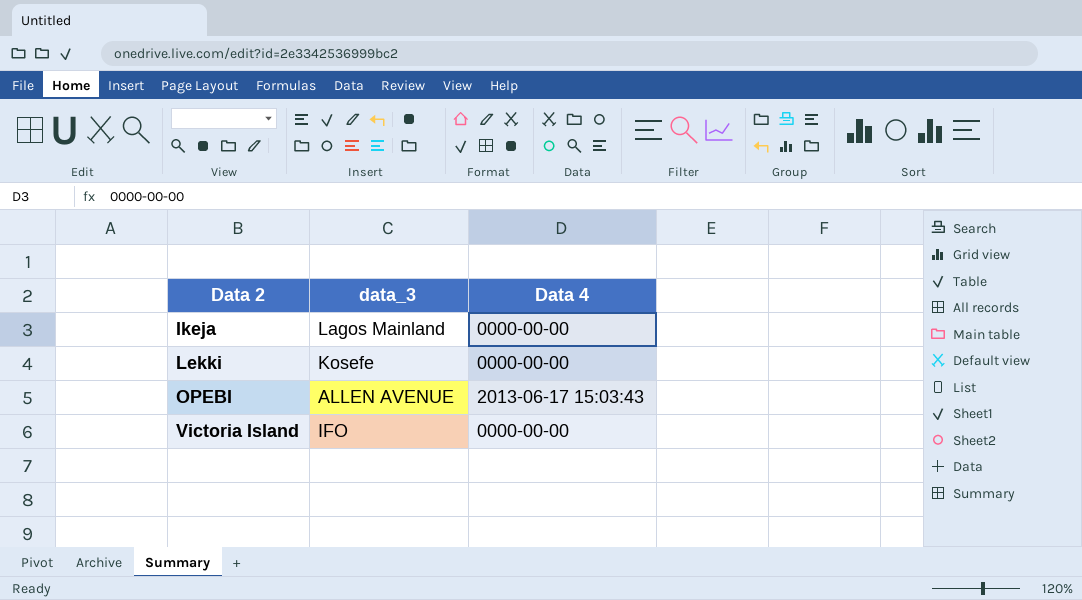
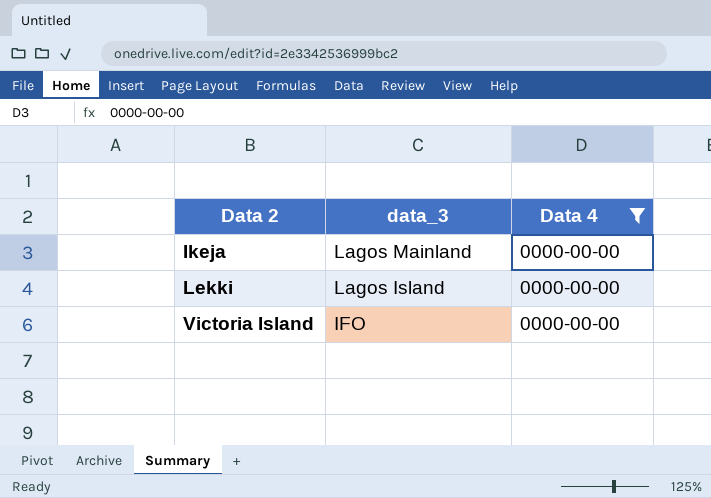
filter: none -> Data 4 = 0000-00-00
Lekki | data_3: Kosefe -> Lagos Island

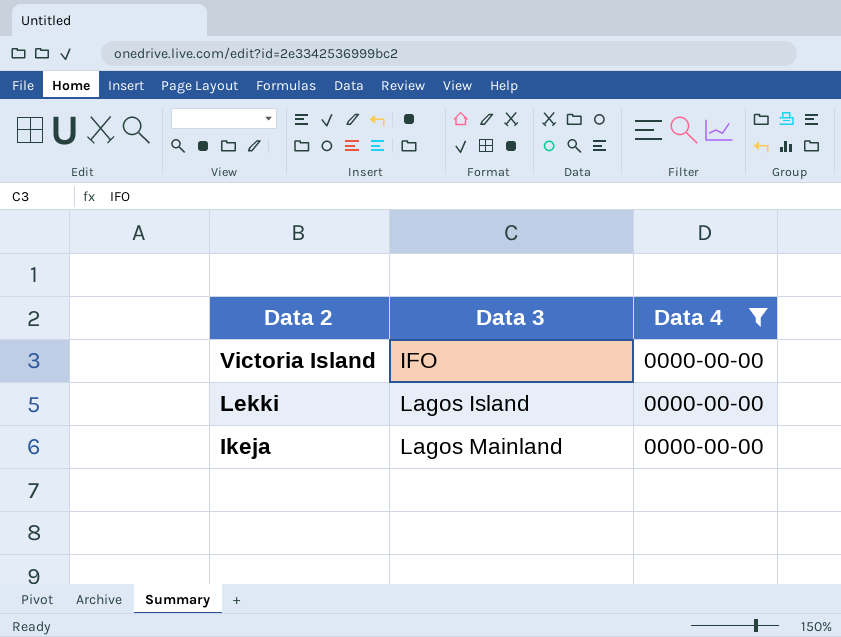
row order: Data 2 ascending -> Data 2 descending
column name: data_3 -> Data 3

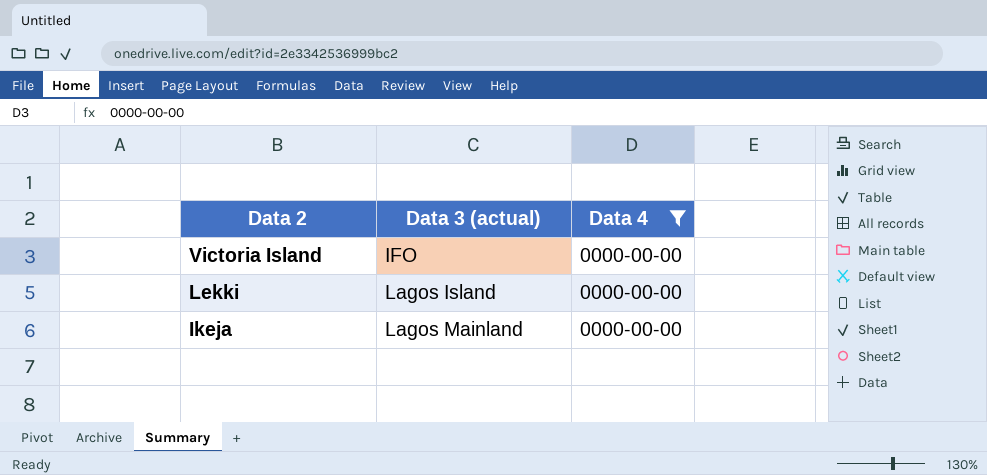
column name: Data 3 -> Data 3 (actual)

